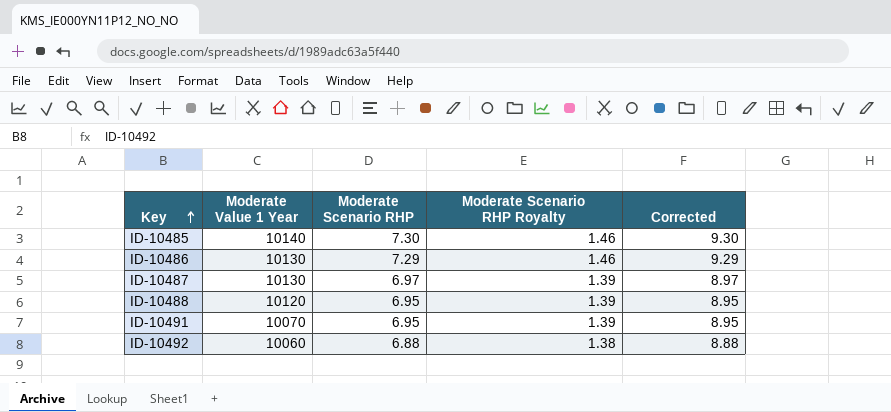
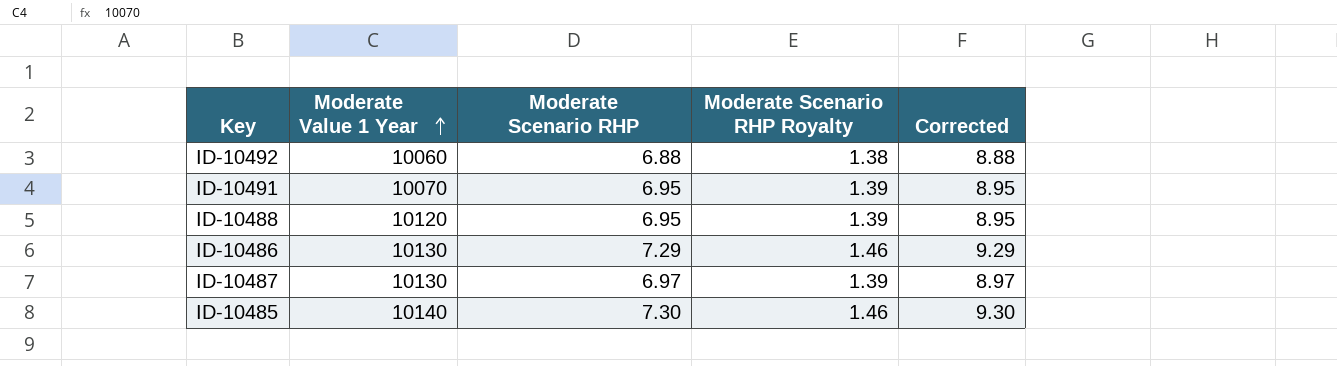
row order: Key ascending -> Moderate Value 1 Year ascending

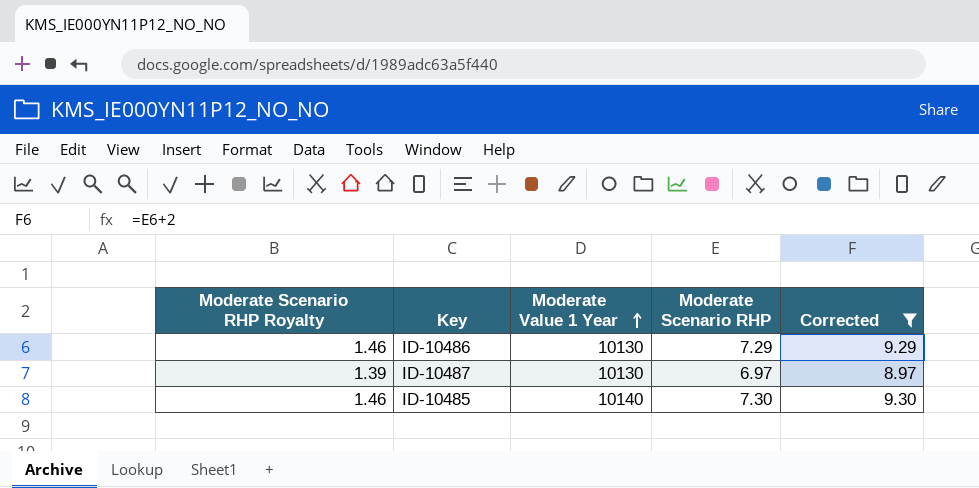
filter: none -> Corrected >= 8.97
column Moderate Scenario RHP Royalty | position: 4 -> 1

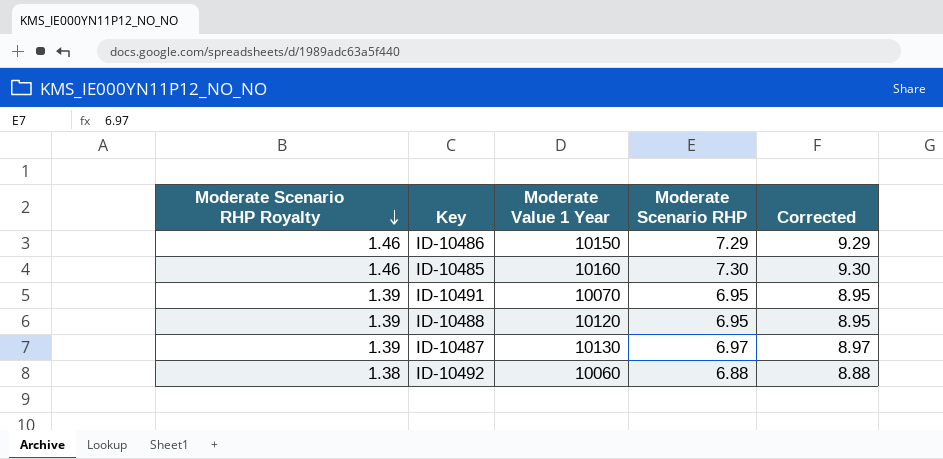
filter: Corrected >= 8.97 -> none
row order: Moderate Value 1 Year ascending -> Moderate Scenario RHP Royalty descending
ID-10486 | Moderate Value 1 Year: 10130 -> 10150
ID-10485 | Moderate Value 1 Year: 10140 -> 10160

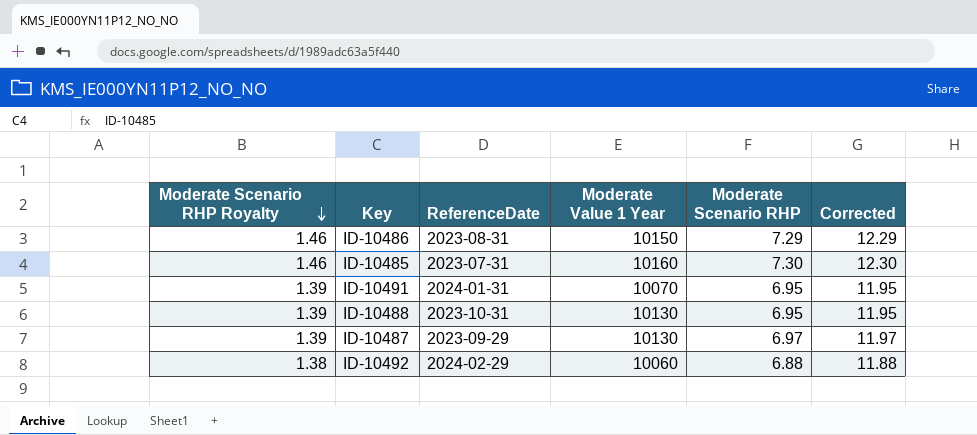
column ReferenceDate | position: none -> 3
column Corrected | formula: [Moderate Scenario RHP] + 2 -> [Moderate Scenario RHP] + 5
ID-10488 | Moderate Value 1 Year: 10120 -> 10130

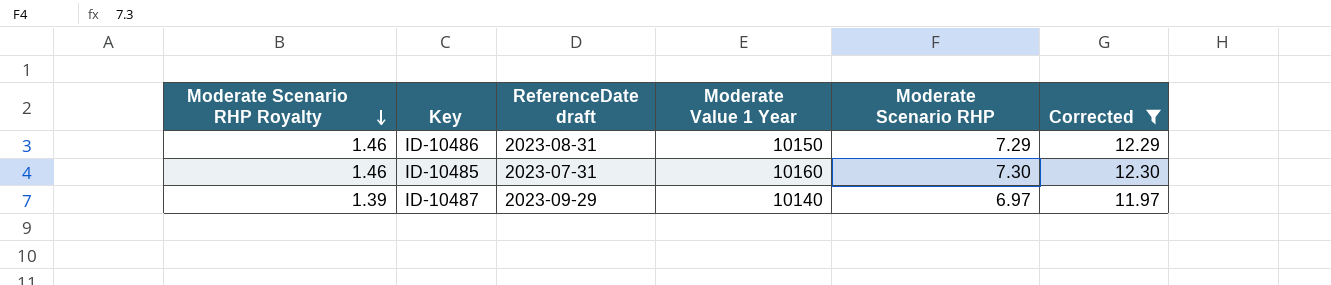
filter: none -> Corrected >= 11.97
column name: ReferenceDate -> ReferenceDate draft
ID-10487 | Moderate Value 1 Year: 10130 -> 10140

